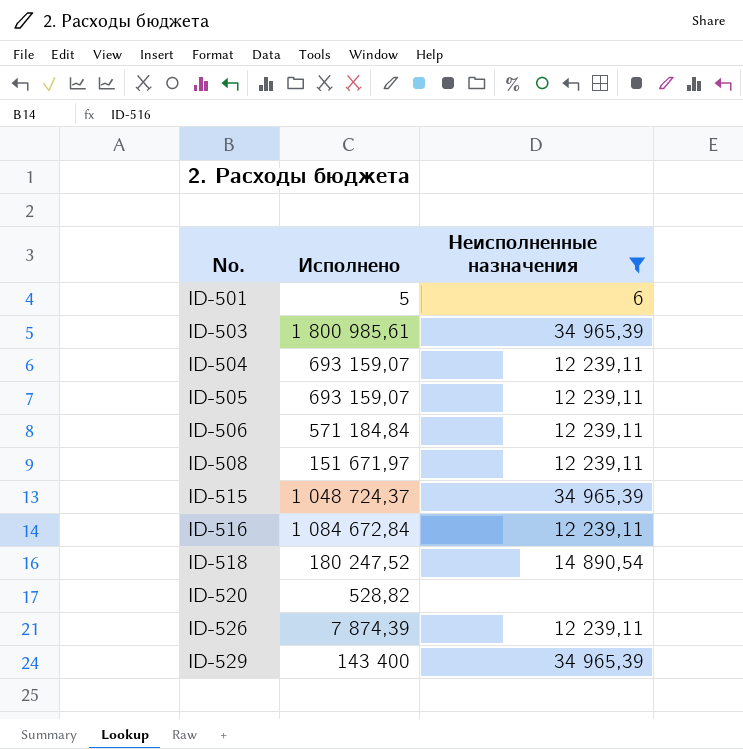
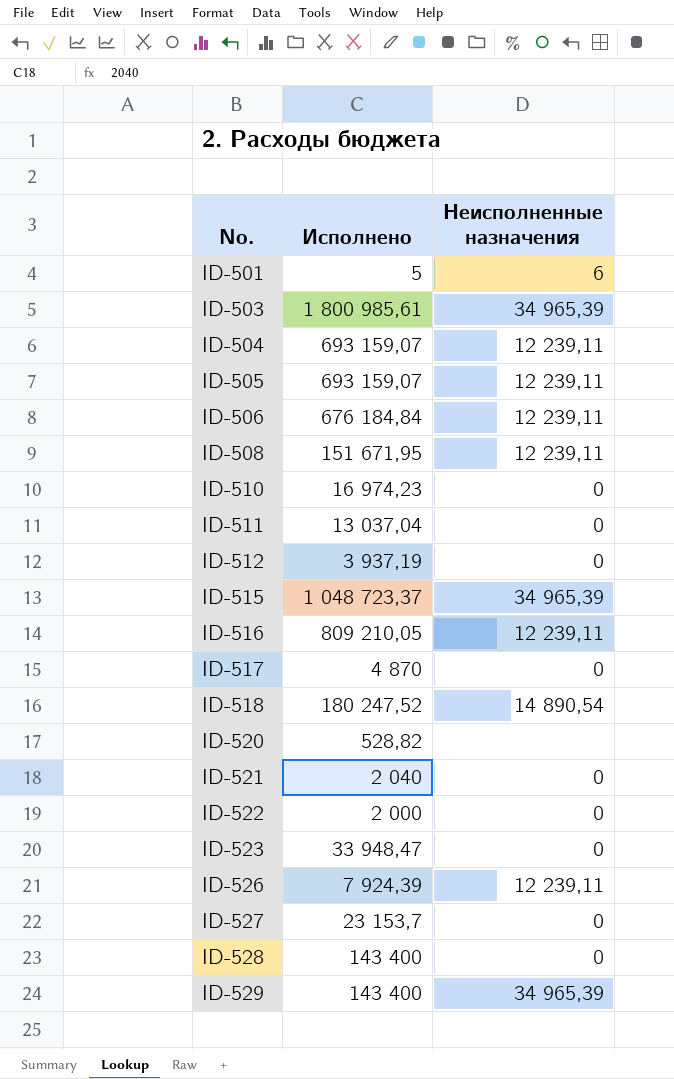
filter: Неисполненные назначения != 0 -> none
ID-506 | Исполнено: 571 184,84 -> 676 184,84
ID-508 | Исполнено: 151 671,97 -> 151 671,95
ID-515 | Исполнено: 1 048 724,37 -> 1 048 723,37
ID-516 | Исполнено: 1 084 672,84 -> 809 210,05
ID-526 | Исполнено: 7 874,39 -> 7 924,39

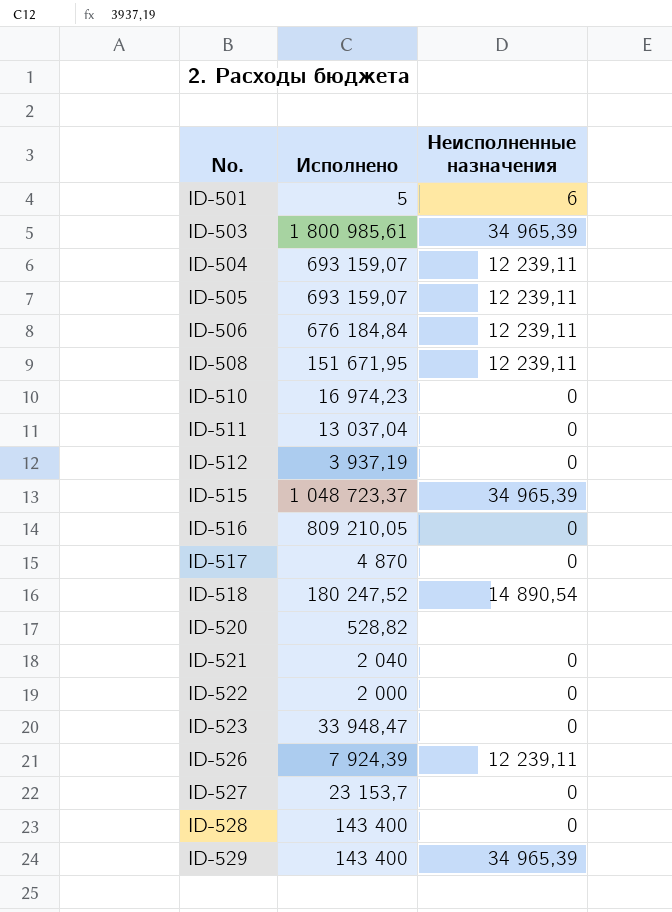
ID-516 | Неисполненные назначения: 12 239,11 -> 0

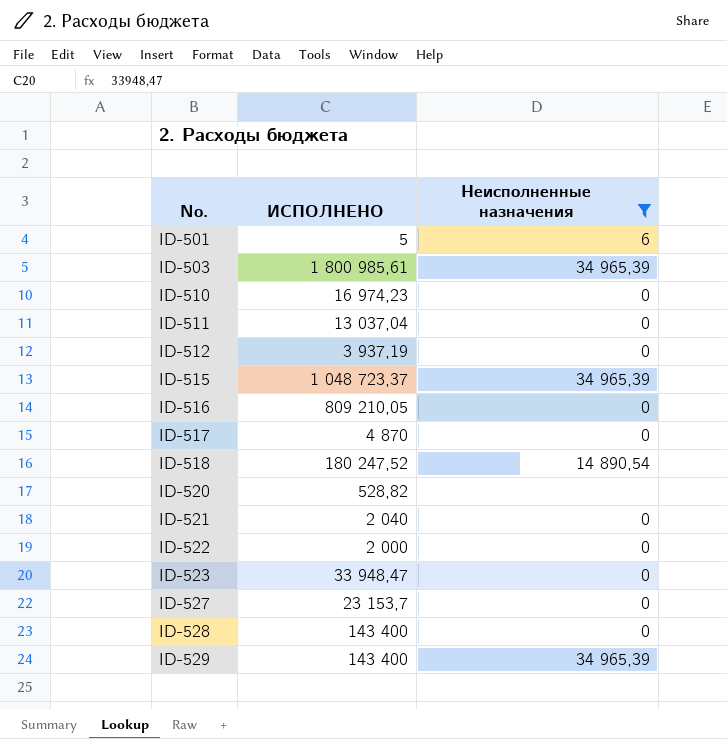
filter: none -> Неисполненные назначения != 12 239,11
column name: Исполнено -> ИСПОЛНЕНО

